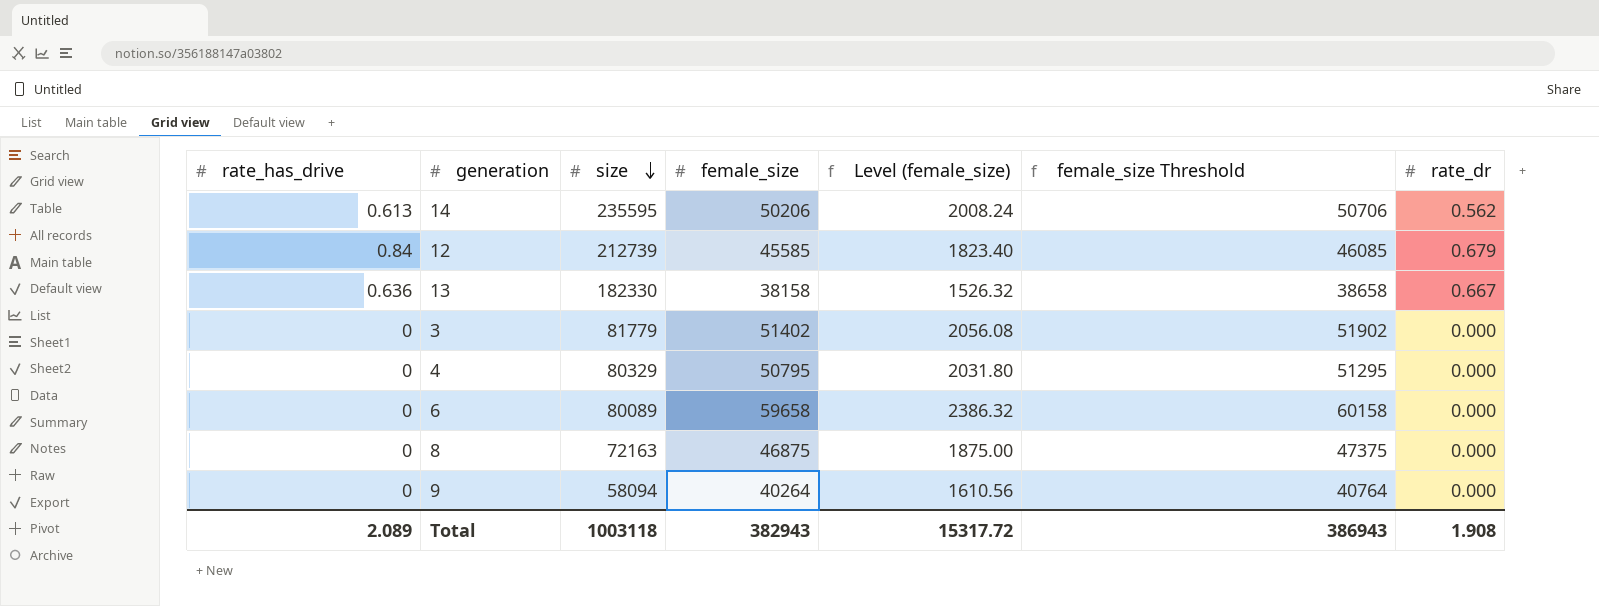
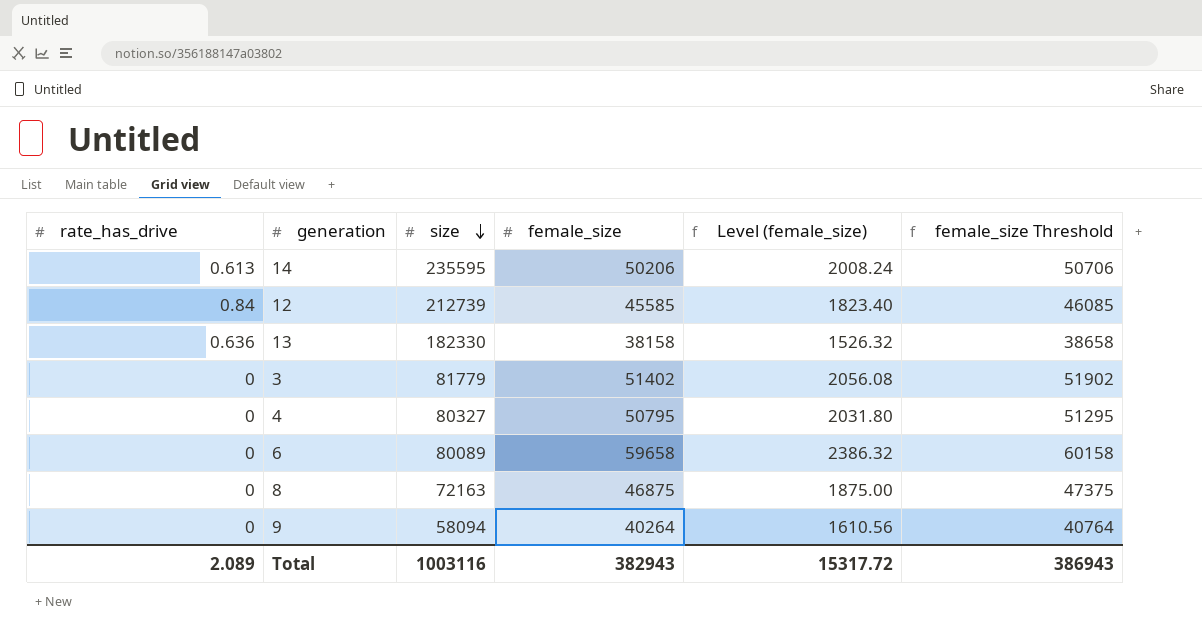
column rate_dr | position: 7 -> none
4 | size: 80329 -> 80327
Total | size: 1003118 -> 1003116

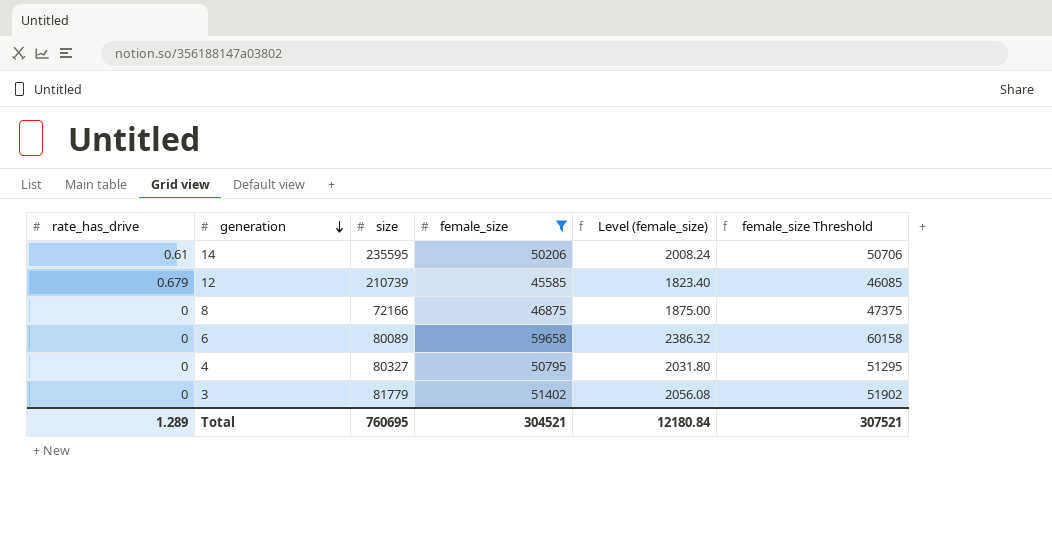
filter: none -> female_size >= 45585
row order: size descending -> generation descending
14 | rate_has_drive: 0.613 -> 0.61
12 | rate_has_drive: 0.84 -> 0.679
12 | size: 212739 -> 210739
8 | size: 72163 -> 72166
Total | rate_has_drive: 2.089 -> 1.289
Total | size: 1003116 -> 760695
Total | female_size: 382943 -> 304521
Total | Level (female_size): 15317.72 -> 12180.84
Total | female_size Threshold: 386943 -> 307521

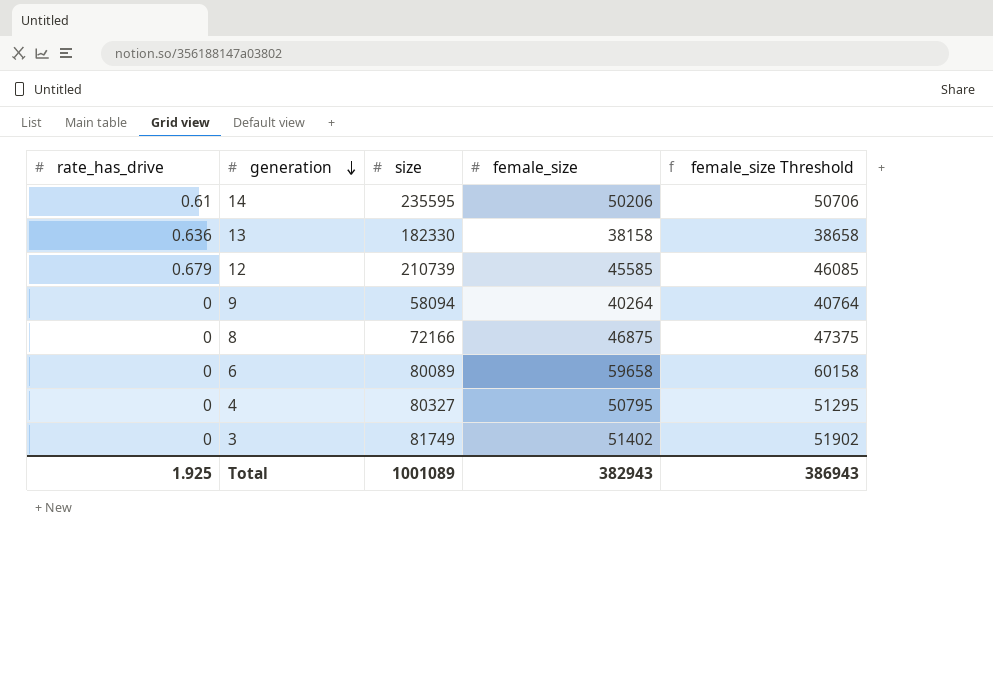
filter: female_size >= 45585 -> none
column Level (female_size) | formula: [female_size] * 0.04 -> none
3 | size: 81779 -> 81749
Total | rate_has_drive: 1.289 -> 1.925
Total | size: 760695 -> 1001089
Total | female_size: 304521 -> 382943
Total | female_size Threshold: 307521 -> 386943

